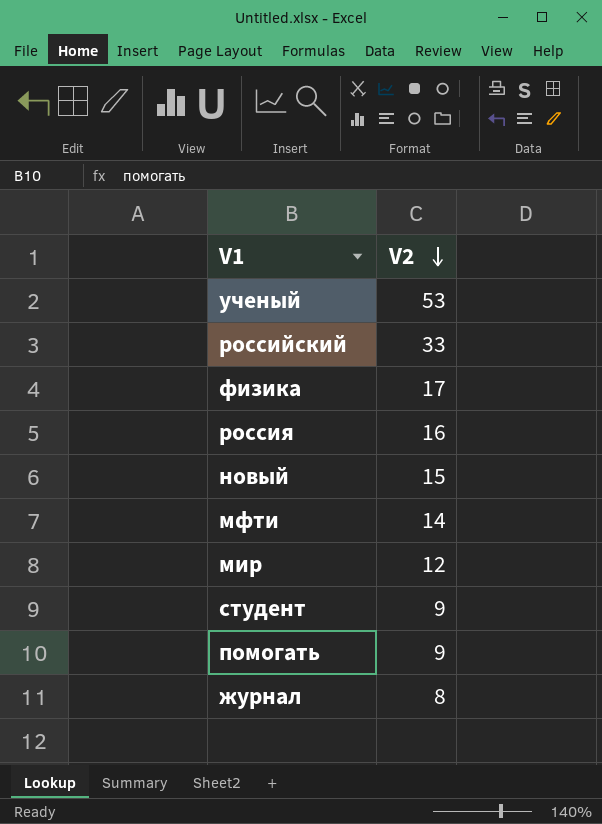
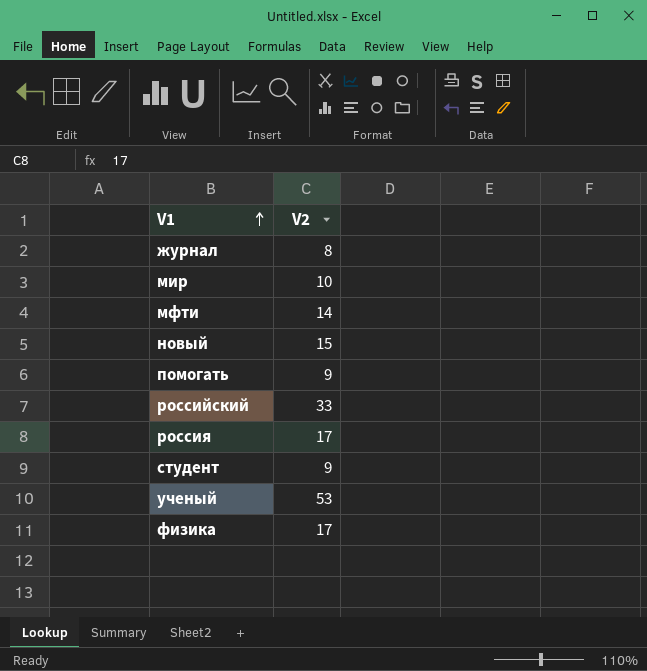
row order: V2 descending -> V1 ascending
мир | V2: 12 -> 10
россия | V2: 16 -> 17

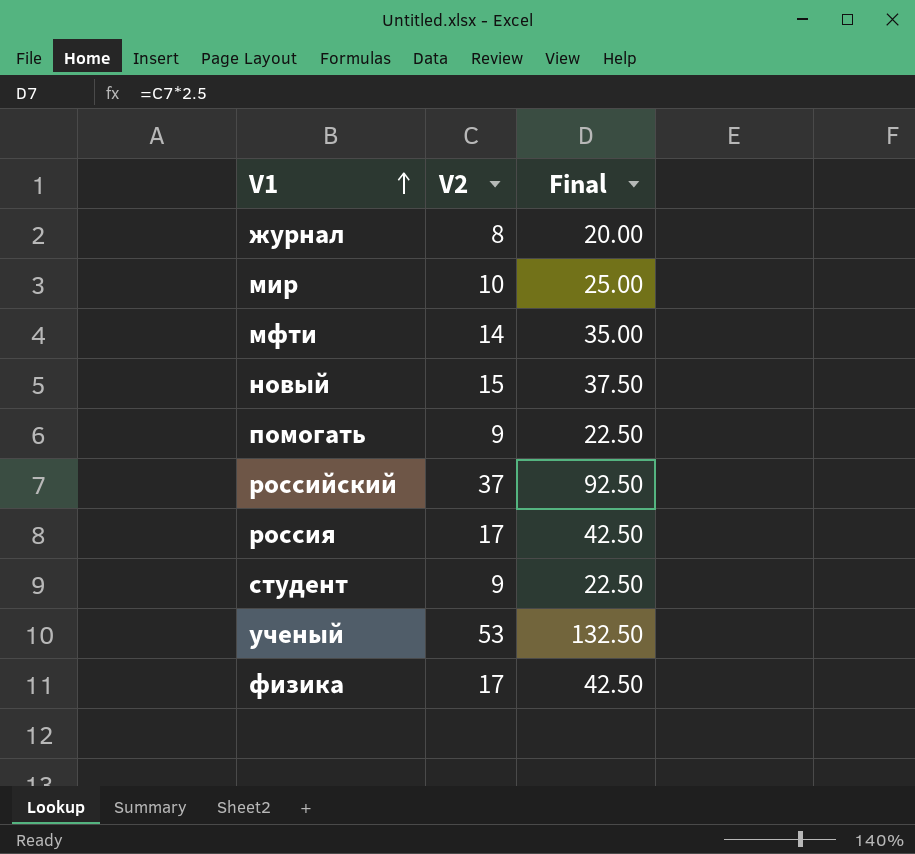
column Final | formula: none -> [V2] * 2.5
российский | V2: 33 -> 37

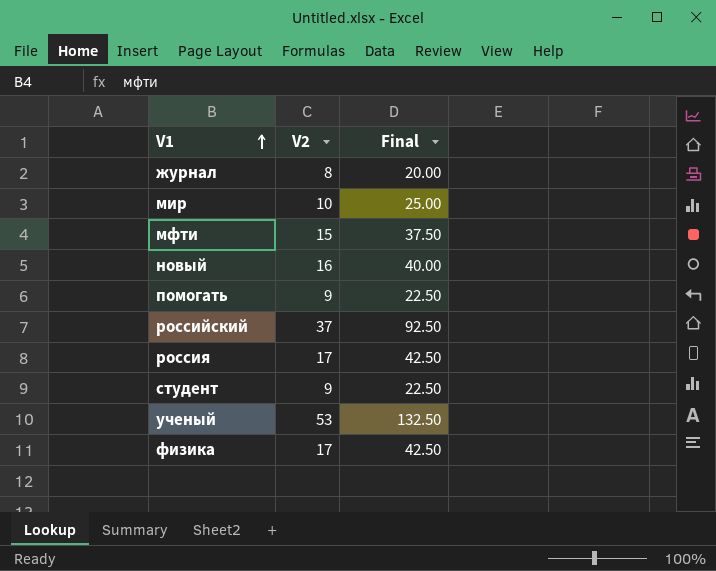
мфти | V2: 14 -> 15
мфти | Final: 35.00 -> 37.50
новый | V2: 15 -> 16
новый | Final: 37.50 -> 40.00

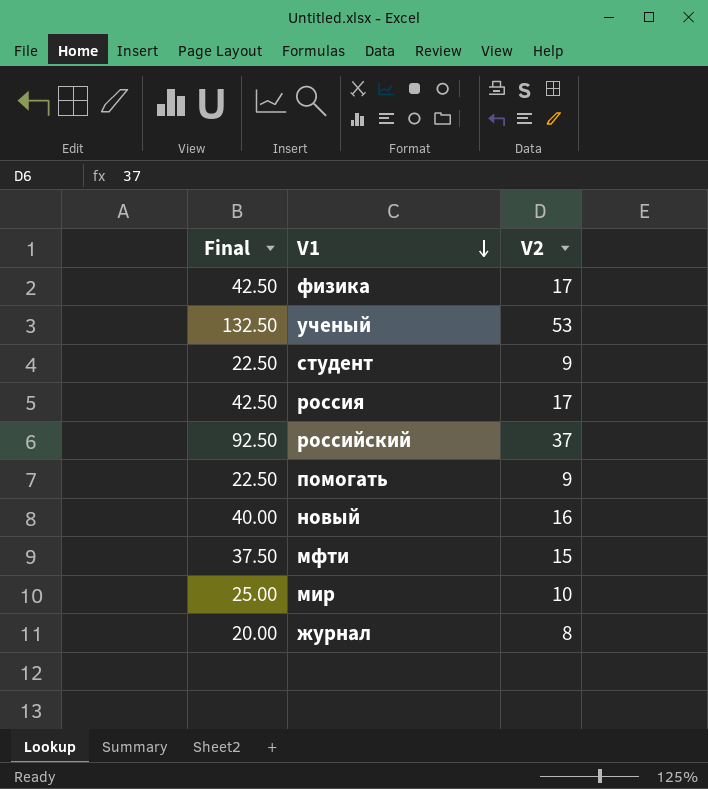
row order: V1 ascending -> V1 descending
column Final | position: 3 -> 1

